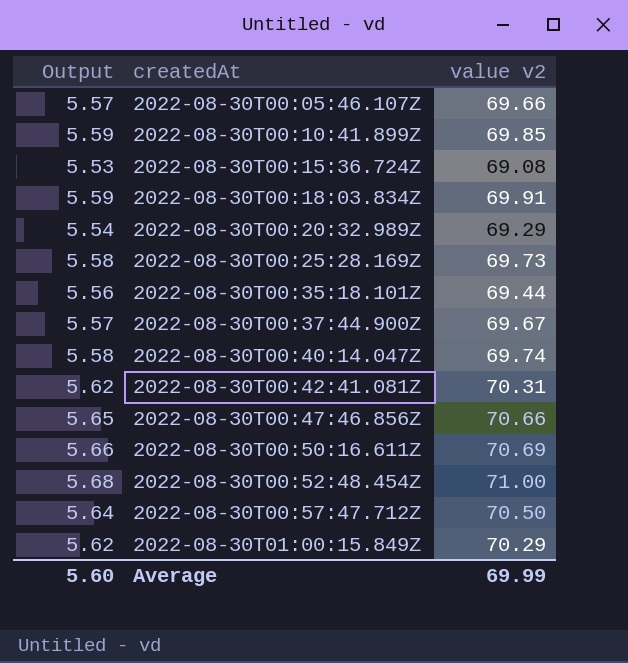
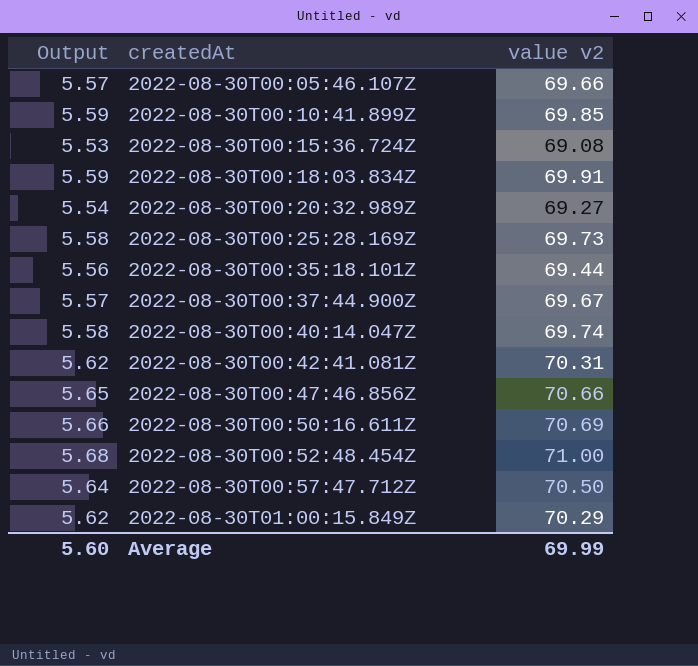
2022-08-30T00:20:32.989Z | value v2: 69.29 -> 69.27

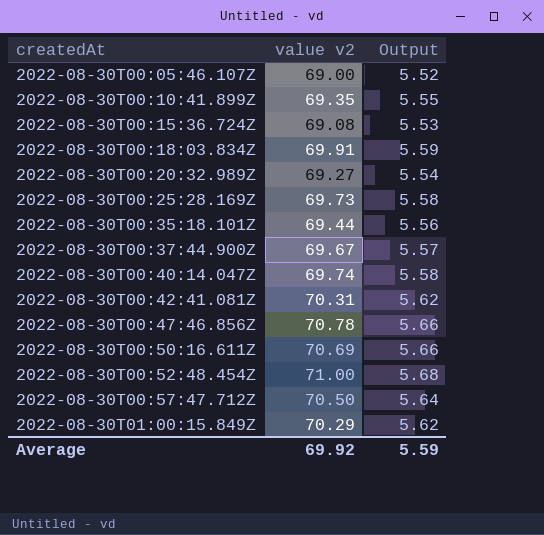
column Output | position: 1 -> 3
2022-08-30T00:05:46.107Z | value v2: 69.66 -> 69.00
2022-08-30T00:05:46.107Z | Output: 5.57 -> 5.52
2022-08-30T00:10:41.899Z | value v2: 69.85 -> 69.35
2022-08-30T00:10:41.899Z | Output: 5.59 -> 5.55
2022-08-30T00:47:46.856Z | value v2: 70.66 -> 70.78
2022-08-30T00:47:46.856Z | Output: 5.65 -> 5.66
Average | value v2: 69.99 -> 69.92
Average | Output: 5.60 -> 5.59

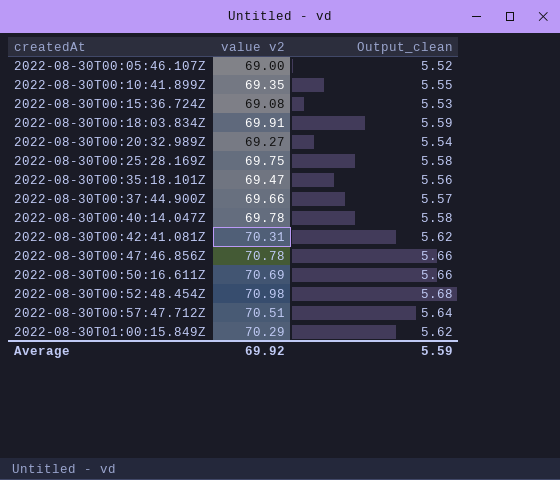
column name: Output -> Output_clean
2022-08-30T00:25:28.169Z | value v2: 69.73 -> 69.75
2022-08-30T00:35:18.101Z | value v2: 69.44 -> 69.47
2022-08-30T00:37:44.900Z | value v2: 69.67 -> 69.66
2022-08-30T00:40:14.047Z | value v2: 69.74 -> 69.78
2022-08-30T00:52:48.454Z | value v2: 71.00 -> 70.98
2022-08-30T00:57:47.712Z | value v2: 70.50 -> 70.51

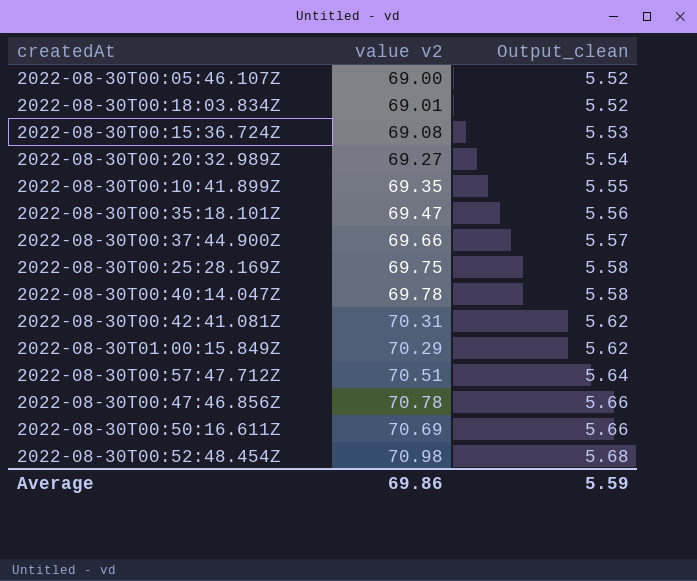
row order: createdAt ascending -> Output_clean ascending
2022-08-30T00:18:03.834Z | value v2: 69.91 -> 69.01
2022-08-30T00:18:03.834Z | Output_clean: 5.59 -> 5.52
Average | value v2: 69.92 -> 69.86

